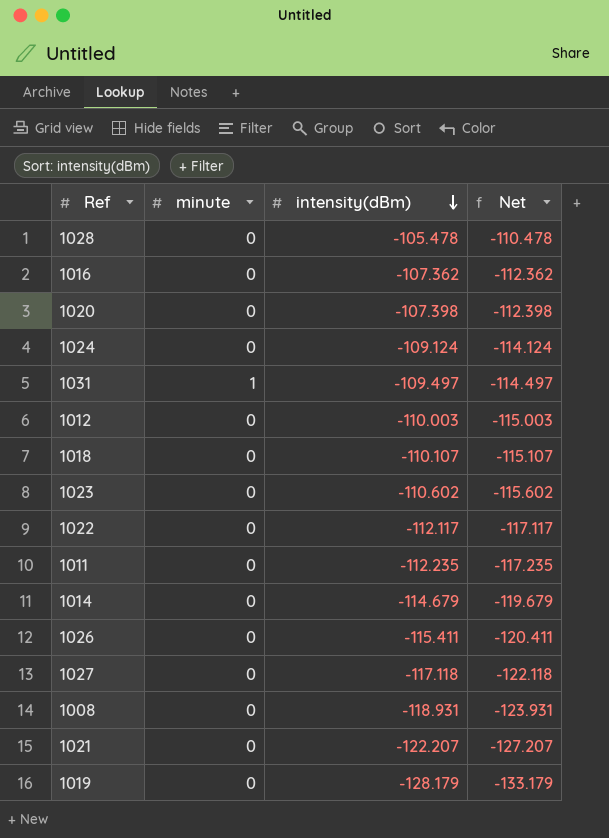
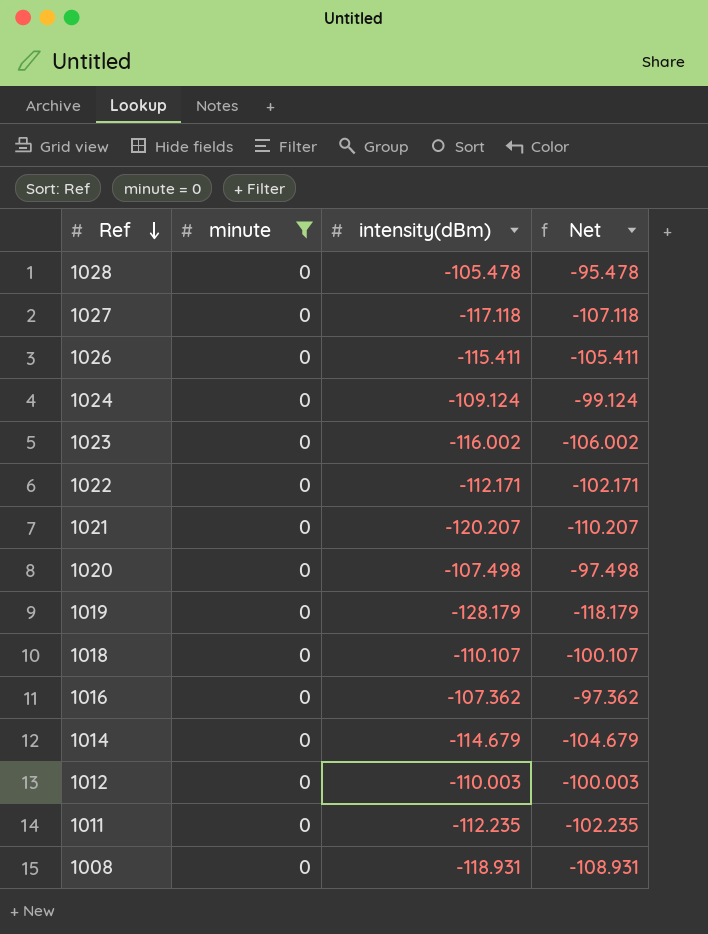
filter: none -> minute = 0
row order: intensity(dBm) descending -> Ref descending
column Net | formula: [intensity(dBm)] - 5 -> [intensity(dBm)] + 10
1023 | intensity(dBm): -110.602 -> -116.002
1022 | intensity(dBm): -112.117 -> -112.171
1021 | intensity(dBm): -122.207 -> -120.207
1020 | intensity(dBm): -107.398 -> -107.498

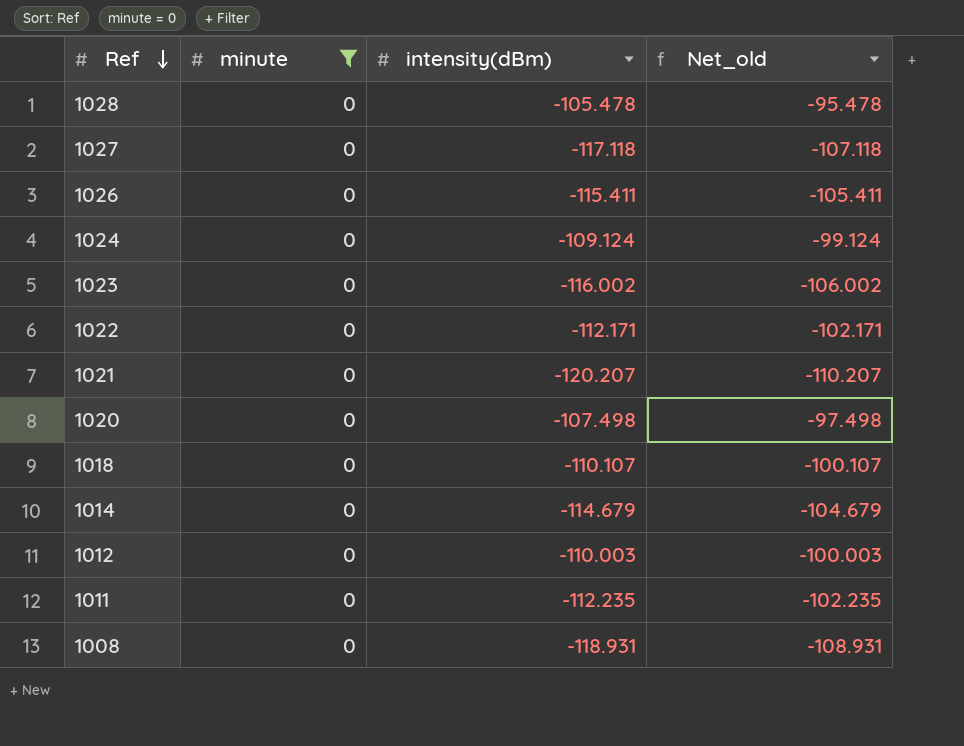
column name: Net -> Net_old
row 1019: 0 | -128.179 | -118.179 -> none
row 1016: 0 | -107.362 | -97.362 -> none

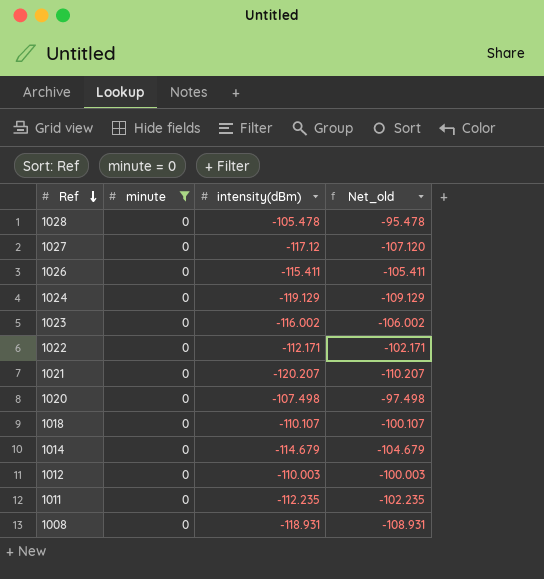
1027 | intensity(dBm): -117.118 -> -117.12
1027 | Net_old: -107.118 -> -107.120
1024 | intensity(dBm): -109.124 -> -119.129
1024 | Net_old: -99.124 -> -109.129

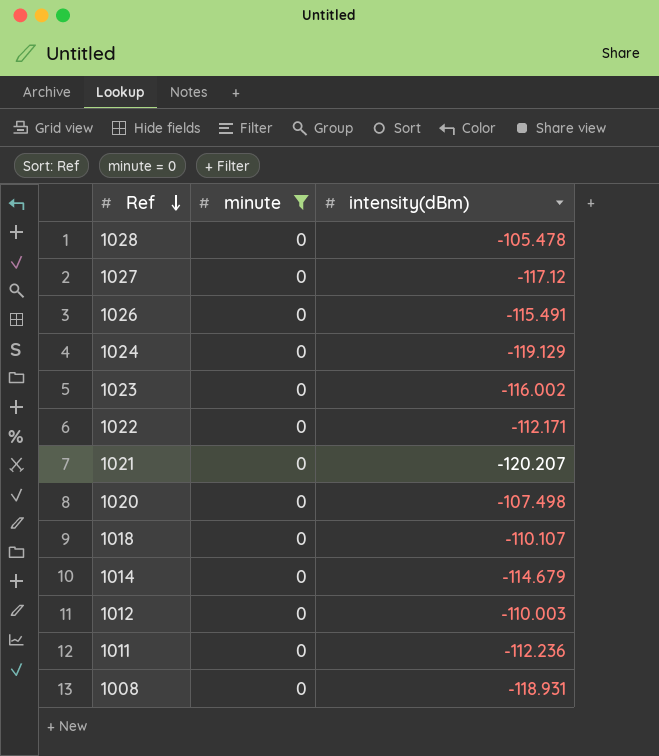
column Net_old | formula: [intensity(dBm)] + 10 -> none
1026 | intensity(dBm): -115.411 -> -115.491
1011 | intensity(dBm): -112.235 -> -112.236

